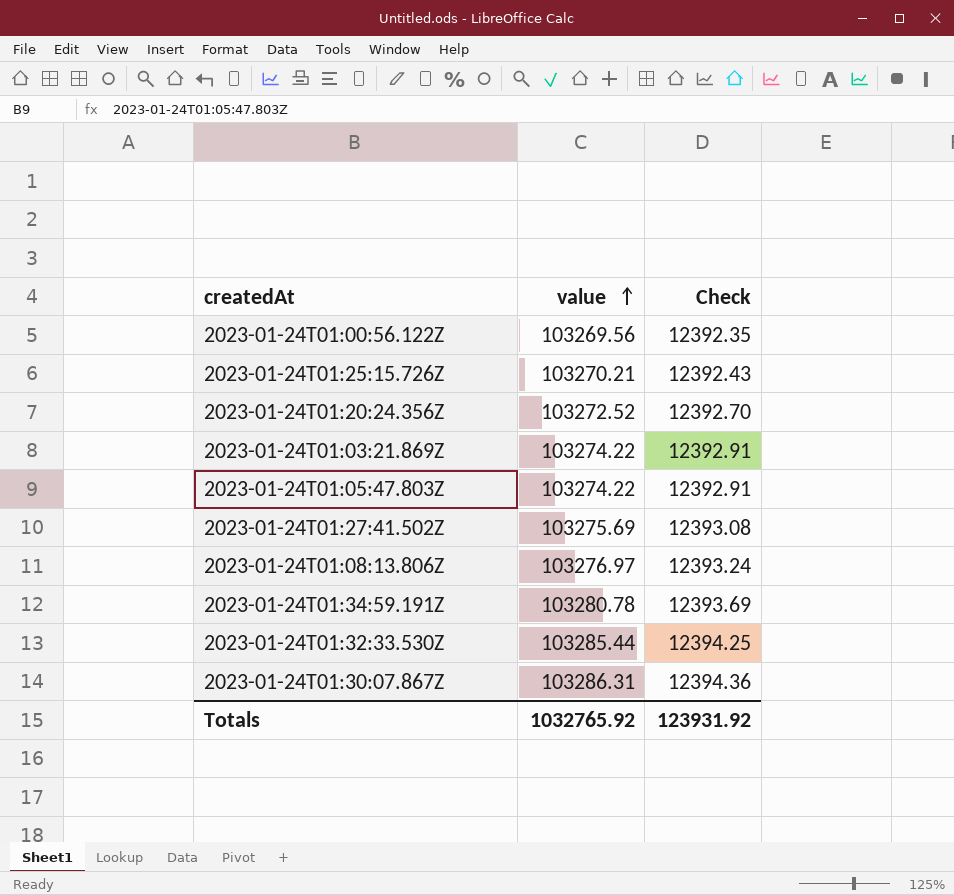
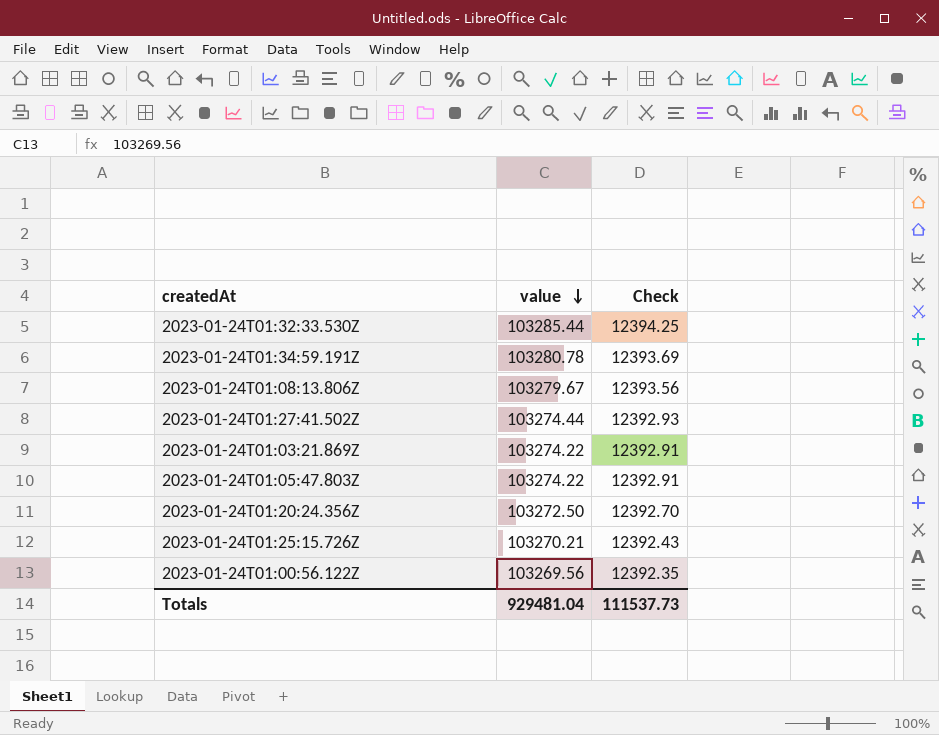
row order: value ascending -> value descending
row 2023-01-24T01:30:07.867Z: 103286.31 | 12394.36 -> none
2023-01-24T01:08:13.806Z | value: 103276.97 -> 103279.67
2023-01-24T01:08:13.806Z | Check: 12393.24 -> 12393.56
2023-01-24T01:27:41.502Z | value: 103275.69 -> 103274.44
2023-01-24T01:27:41.502Z | Check: 12393.08 -> 12392.93
2023-01-24T01:20:24.356Z | value: 103272.52 -> 103272.50
Totals | value: 1032765.92 -> 929481.04
Totals | Check: 123931.92 -> 111537.73

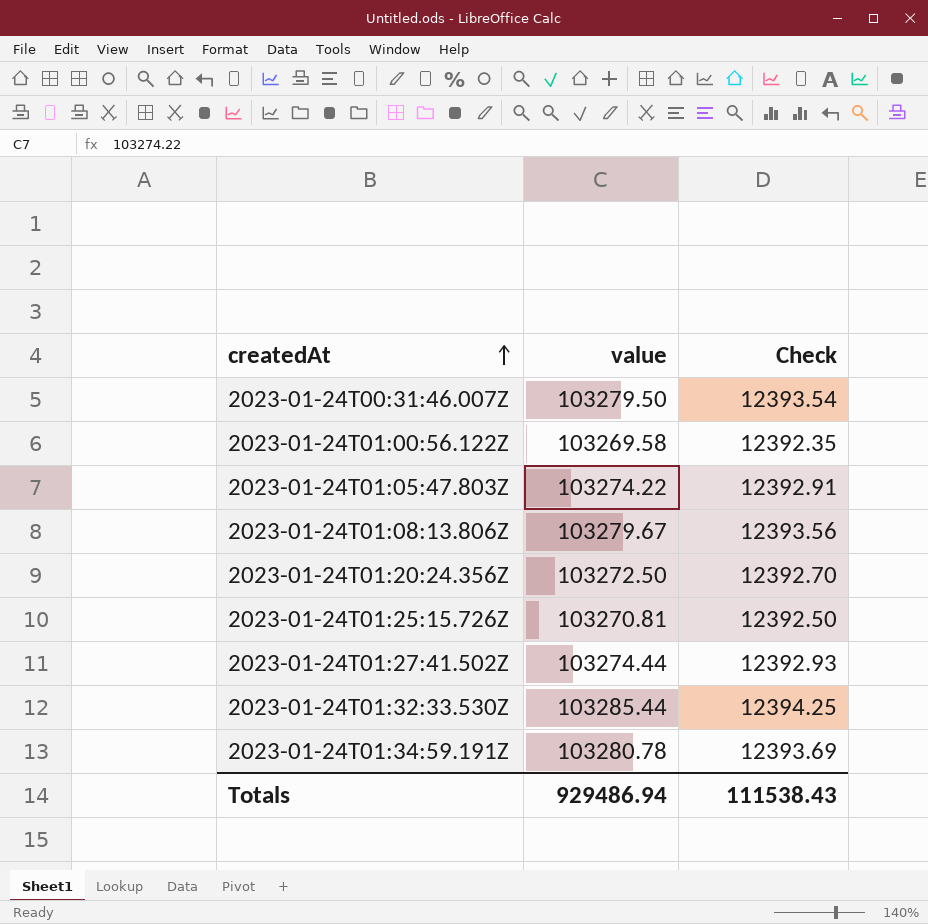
row order: value descending -> createdAt ascending
row 2023-01-24T01:03:21.869Z: 103274.22 | 12392.91 -> none
row 2023-01-24T00:31:46.007Z: none -> 103279.50 | 12393.54
2023-01-24T01:00:56.122Z | value: 103269.56 -> 103269.58
2023-01-24T01:25:15.726Z | value: 103270.21 -> 103270.81
2023-01-24T01:25:15.726Z | Check: 12392.43 -> 12392.50
Totals | value: 929481.04 -> 929486.94
Totals | Check: 111537.73 -> 111538.43

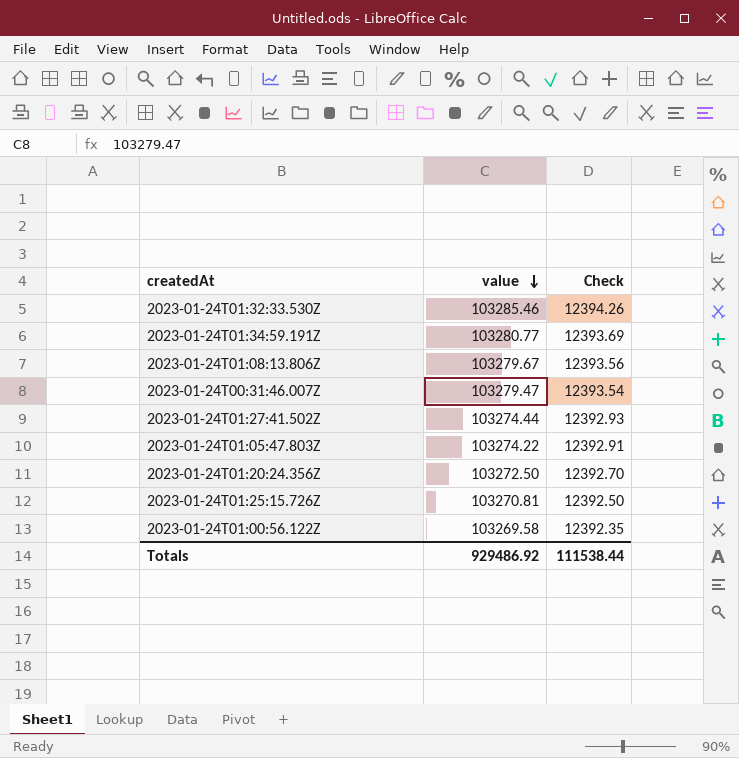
row order: createdAt ascending -> value descending
2023-01-24T01:32:33.530Z | value: 103285.44 -> 103285.46
2023-01-24T01:32:33.530Z | Check: 12394.25 -> 12394.26
2023-01-24T01:34:59.191Z | value: 103280.78 -> 103280.77
2023-01-24T00:31:46.007Z | value: 103279.50 -> 103279.47
Totals | value: 929486.94 -> 929486.92
Totals | Check: 111538.43 -> 111538.44

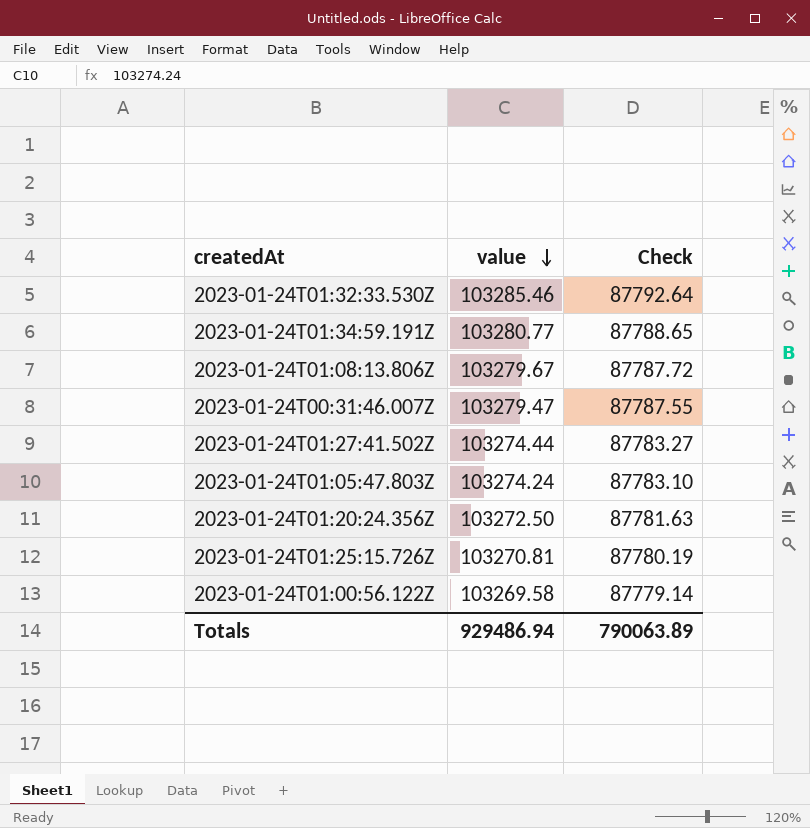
column Check | formula: [value] * 0.12 -> [value] * 0.85
2023-01-24T01:05:47.803Z | value: 103274.22 -> 103274.24
Totals | value: 929486.92 -> 929486.94
Totals | Check: 111538.44 -> 790063.89

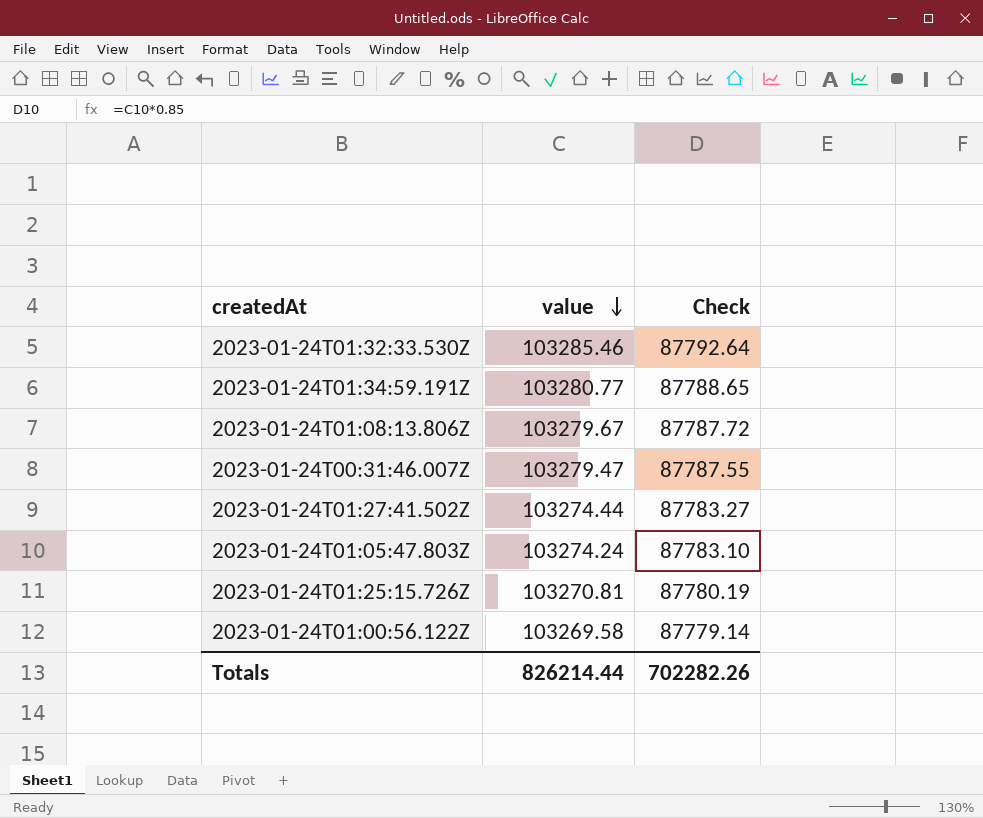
row 2023-01-24T01:20:24.356Z: 103272.50 | 87781.63 -> none
Totals | value: 929486.94 -> 826214.44
Totals | Check: 790063.89 -> 702282.26

